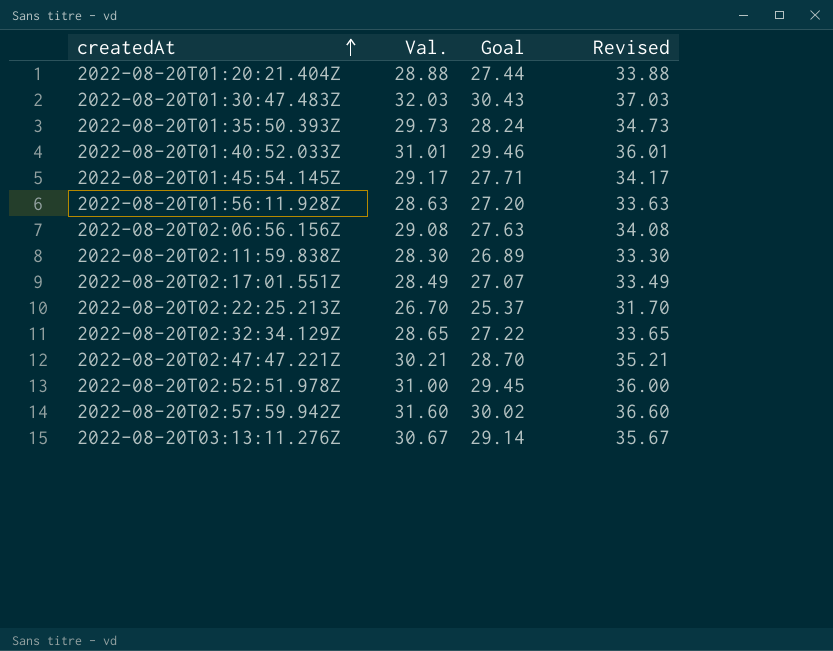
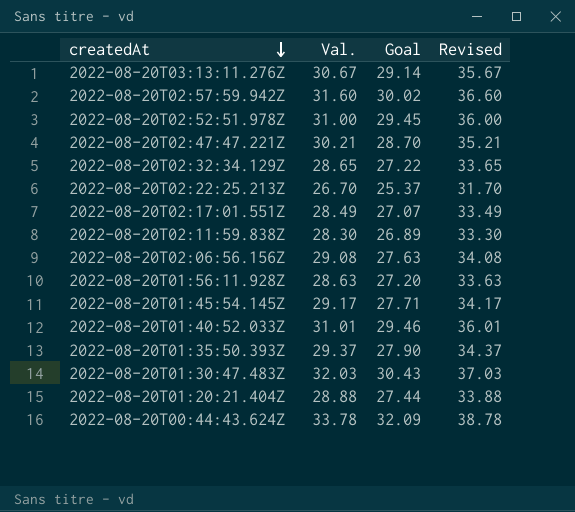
row order: createdAt ascending -> createdAt descending
2022-08-20T01:35:50.393Z | Val.: 29.73 -> 29.37
2022-08-20T01:35:50.393Z | Goal: 28.24 -> 27.90
2022-08-20T01:35:50.393Z | Revised: 34.73 -> 34.37
row 2022-08-20T00:44:43.624Z: none -> 33.78 | 32.09 | 38.78

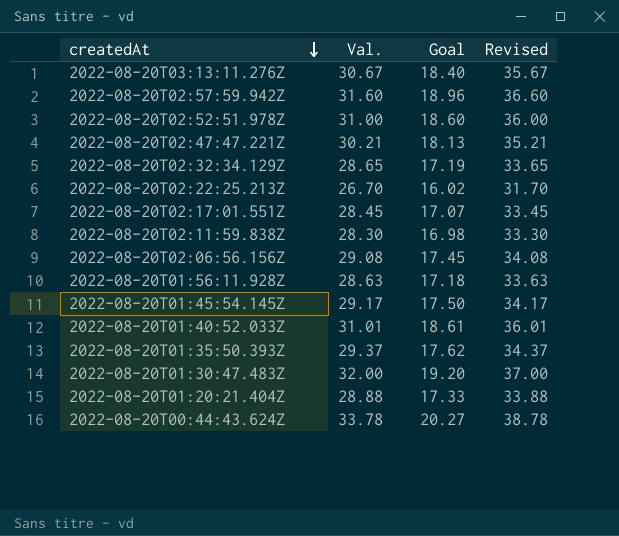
column Goal | formula: [Val.] * 0.95 -> [Val.] * 0.6
2022-08-20T02:17:01.551Z | Val.: 28.49 -> 28.45
2022-08-20T02:17:01.551Z | Revised: 33.49 -> 33.45
2022-08-20T01:30:47.483Z | Val.: 32.03 -> 32.00
2022-08-20T01:30:47.483Z | Revised: 37.03 -> 37.00

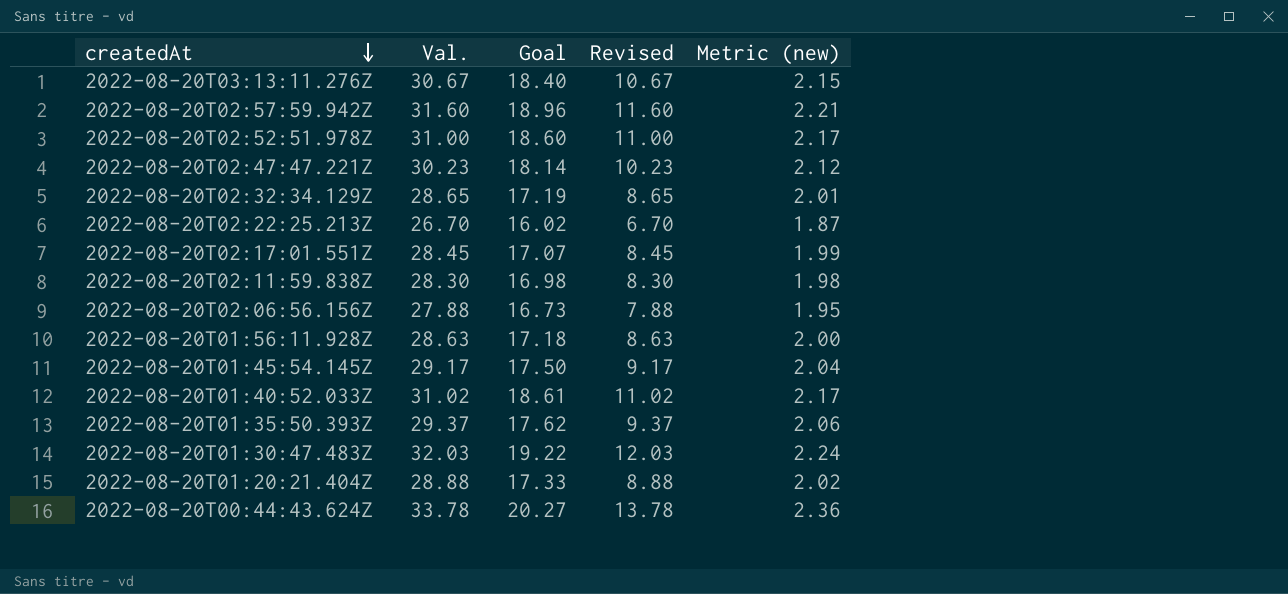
column Revised | formula: [Val.] + 5 -> [Val.] - 20
column Metric (new) | formula: none -> [Val.] * 0.07
2022-08-20T02:47:47.221Z | Val.: 30.21 -> 30.23
2022-08-20T02:47:47.221Z | Goal: 18.13 -> 18.14
2022-08-20T02:06:56.156Z | Val.: 29.08 -> 27.88
2022-08-20T02:06:56.156Z | Goal: 17.45 -> 16.73
2022-08-20T01:40:52.033Z | Val.: 31.01 -> 31.02
2022-08-20T01:30:47.483Z | Val.: 32.00 -> 32.03
2022-08-20T01:30:47.483Z | Goal: 19.20 -> 19.22

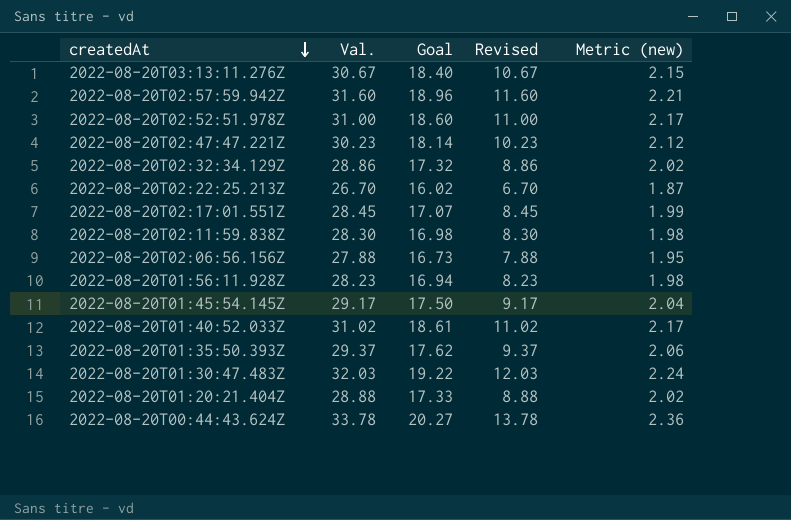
2022-08-20T02:32:34.129Z | Val.: 28.65 -> 28.86
2022-08-20T02:32:34.129Z | Goal: 17.19 -> 17.32
2022-08-20T02:32:34.129Z | Revised: 8.65 -> 8.86
2022-08-20T02:32:34.129Z | Metric (new): 2.01 -> 2.02
2022-08-20T01:56:11.928Z | Val.: 28.63 -> 28.23
2022-08-20T01:56:11.928Z | Goal: 17.18 -> 16.94
2022-08-20T01:56:11.928Z | Revised: 8.63 -> 8.23
2022-08-20T01:56:11.928Z | Metric (new): 2.00 -> 1.98

